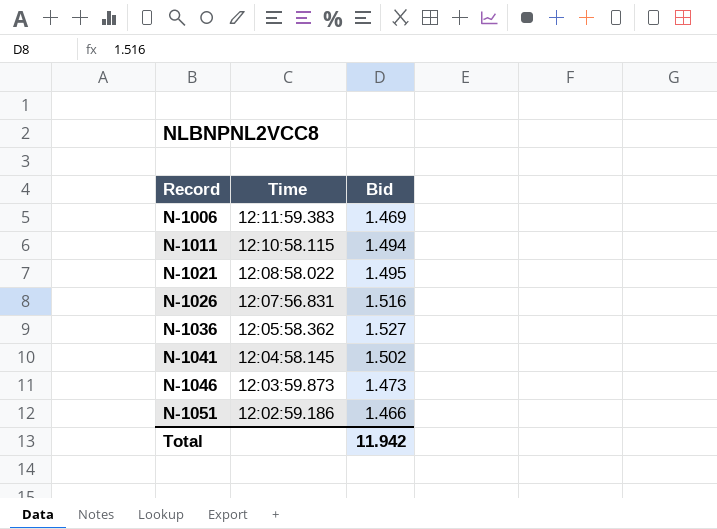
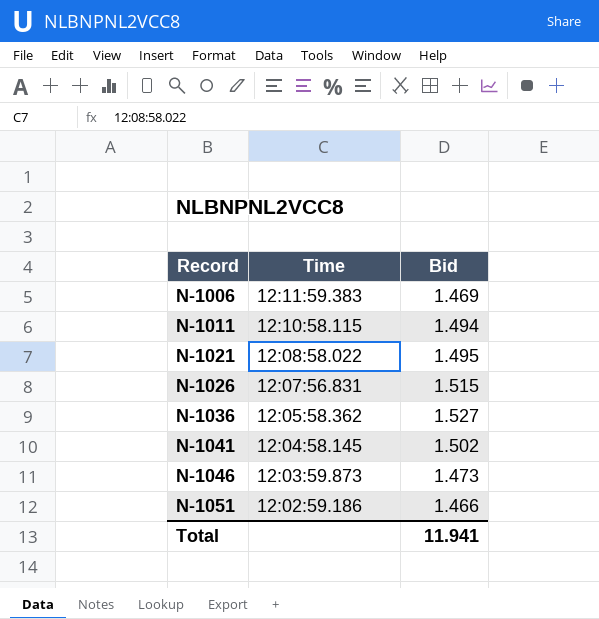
N-1026 | Bid: 1.516 -> 1.515
Total | Bid: 11.942 -> 11.941

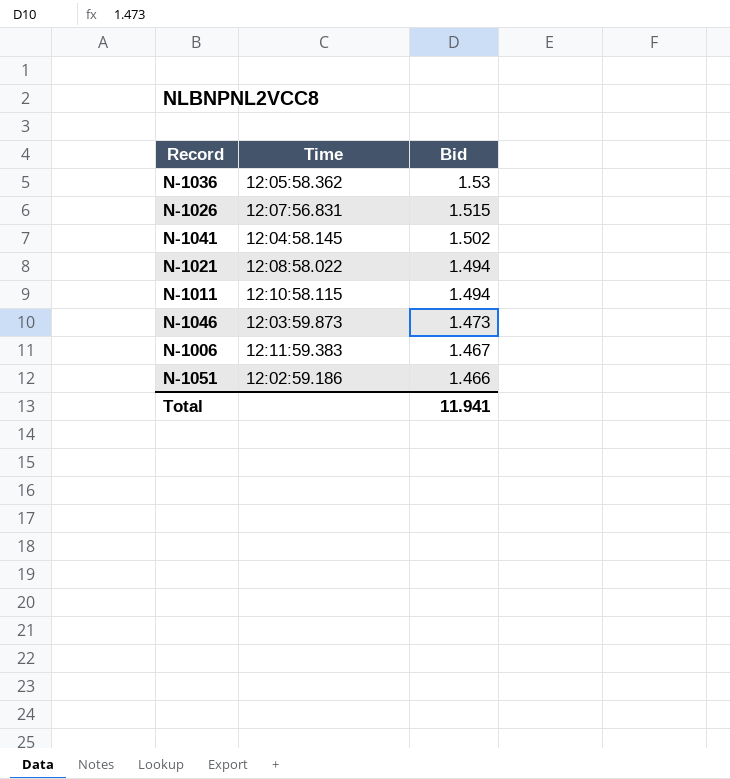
row order: Record ascending -> Bid descending
N-1036 | Bid: 1.527 -> 1.53
N-1021 | Bid: 1.495 -> 1.494
N-1006 | Bid: 1.469 -> 1.467

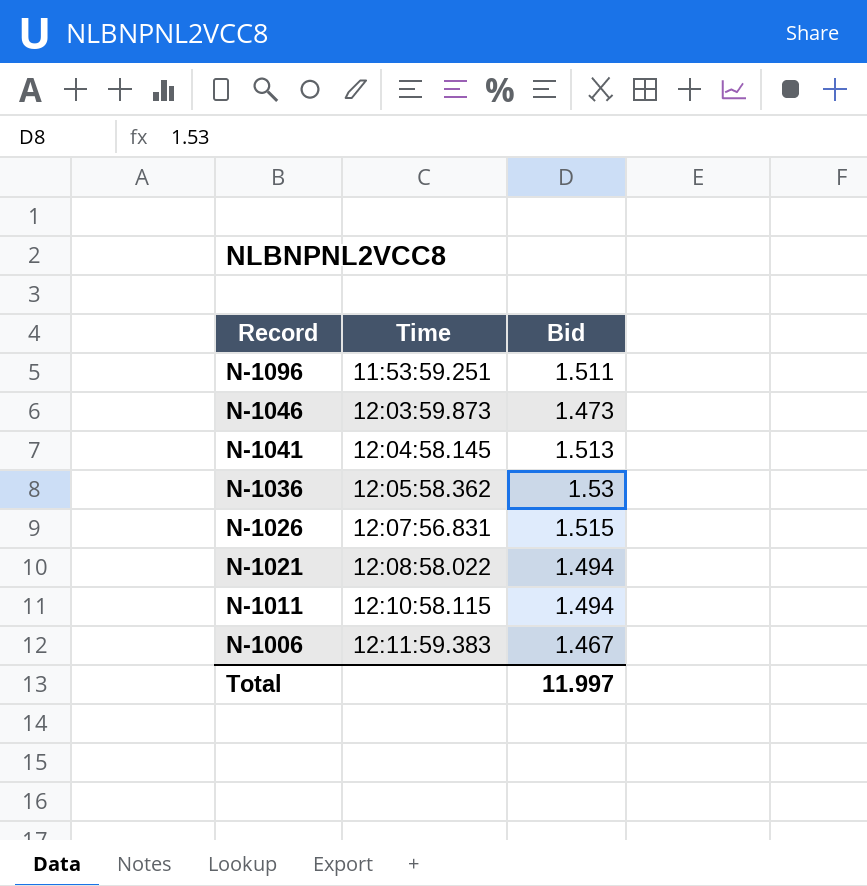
row order: Bid descending -> Record descending
row N-1051: 12:02:59.186 | 1.466 -> none
row N-1096: none -> 11:53:59.251 | 1.511
N-1041 | Bid: 1.502 -> 1.513
Total | Bid: 11.941 -> 11.997

